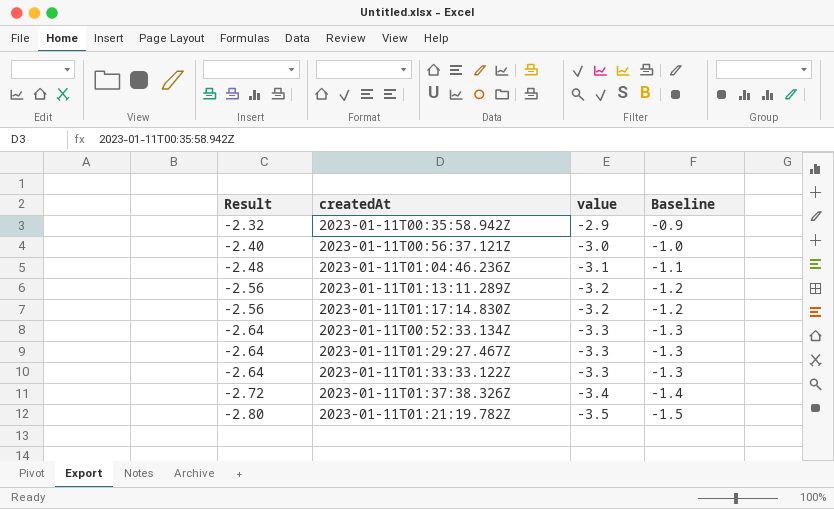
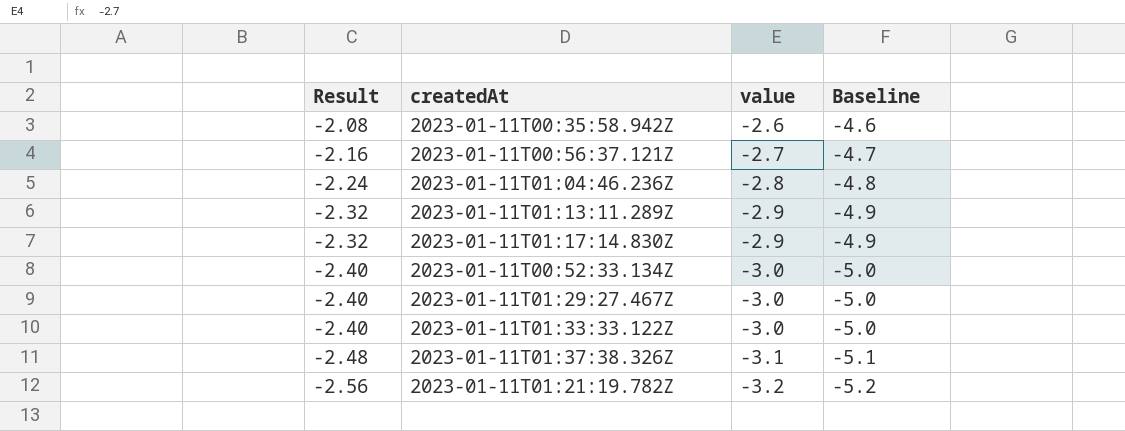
column Baseline | formula: [value] + 2 -> [value] - 2
2023-01-11T00:35:58.942Z | Result: -2.32 -> -2.08
2023-01-11T00:35:58.942Z | value: -2.9 -> -2.6
2023-01-11T00:56:37.121Z | Result: -2.40 -> -2.16
2023-01-11T00:56:37.121Z | value: -3.0 -> -2.7
2023-01-11T01:04:46.236Z | Result: -2.48 -> -2.24
2023-01-11T01:04:46.236Z | value: -3.1 -> -2.8
2023-01-11T01:13:11.289Z | Result: -2.56 -> -2.32
2023-01-11T01:13:11.289Z | value: -3.2 -> -2.9
2023-01-11T01:17:14.830Z | Result: -2.56 -> -2.32
2023-01-11T01:17:14.830Z | value: -3.2 -> -2.9
2023-01-11T00:52:33.134Z | Result: -2.64 -> -2.40
2023-01-11T00:52:33.134Z | value: -3.3 -> -3.0
2023-01-11T01:29:27.467Z | Result: -2.64 -> -2.40
2023-01-11T01:29:27.467Z | value: -3.3 -> -3.0
2023-01-11T01:33:33.122Z | Result: -2.64 -> -2.40
2023-01-11T01:33:33.122Z | value: -3.3 -> -3.0
2023-01-11T01:37:38.326Z | Result: -2.72 -> -2.48
2023-01-11T01:37:38.326Z | value: -3.4 -> -3.1
2023-01-11T01:21:19.782Z | Result: -2.80 -> -2.56
2023-01-11T01:21:19.782Z | value: -3.5 -> -3.2

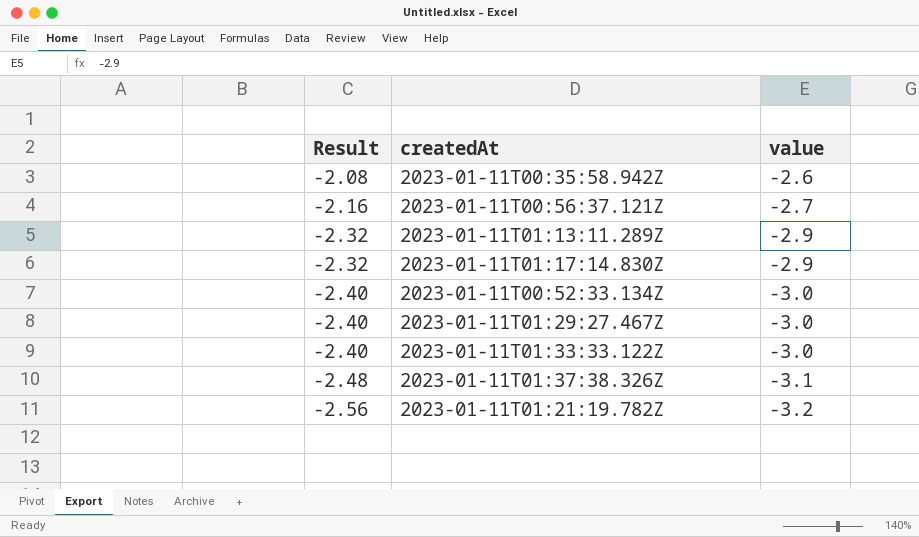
column Baseline | formula: [value] - 2 -> none
row 2023-01-11T01:04:46.236Z: -2.24 | -2.8 | -4.8 -> none

